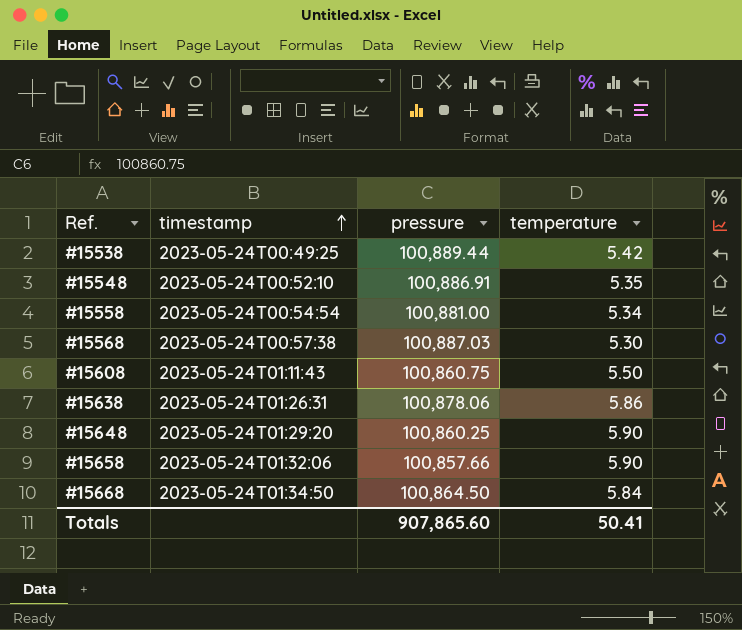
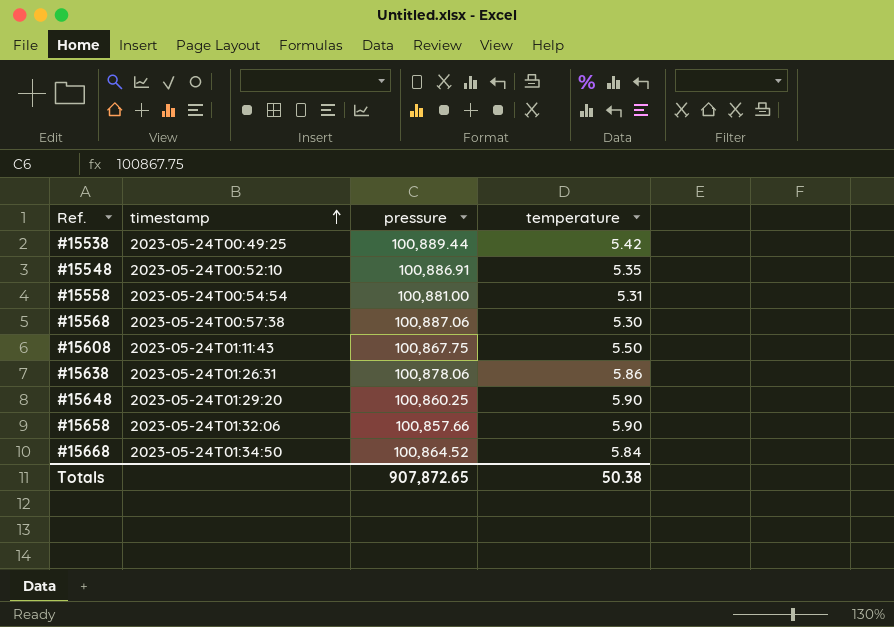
#15558 | temperature: 5.34 -> 5.31
#15568 | pressure: 100,887.03 -> 100,887.06
#15608 | pressure: 100,860.75 -> 100,867.75
#15668 | pressure: 100,864.50 -> 100,864.52
Totals | pressure: 907,865.60 -> 907,872.65
Totals | temperature: 50.41 -> 50.38

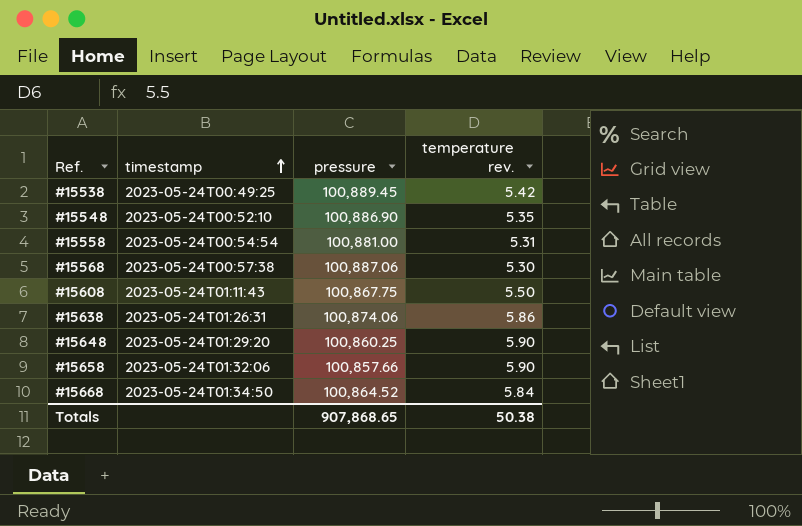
column name: temperature -> temperature rev.
#15538 | pressure: 100,889.44 -> 100,889.45
#15548 | pressure: 100,886.91 -> 100,886.90
#15638 | pressure: 100,878.06 -> 100,874.06
Totals | pressure: 907,872.65 -> 907,868.65

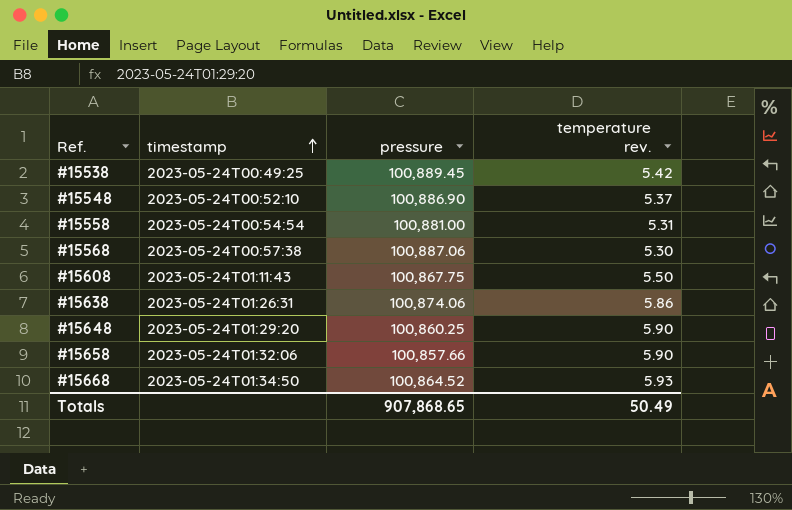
#15548 | temperature rev.: 5.35 -> 5.37
#15668 | temperature rev.: 5.84 -> 5.93
Totals | temperature rev.: 50.38 -> 50.49

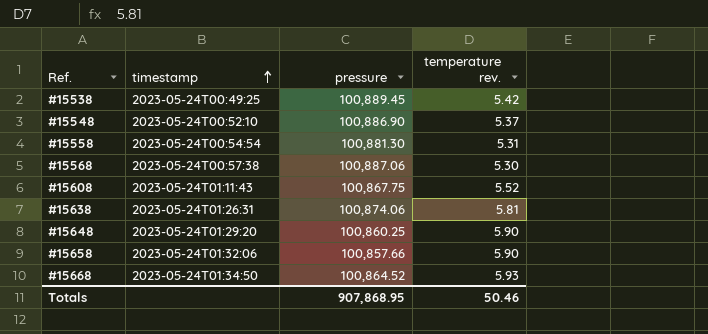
#15558 | pressure: 100,881.00 -> 100,881.30
#15608 | temperature rev.: 5.50 -> 5.52
#15638 | temperature rev.: 5.86 -> 5.81
Totals | pressure: 907,868.65 -> 907,868.95
Totals | temperature rev.: 50.49 -> 50.46

